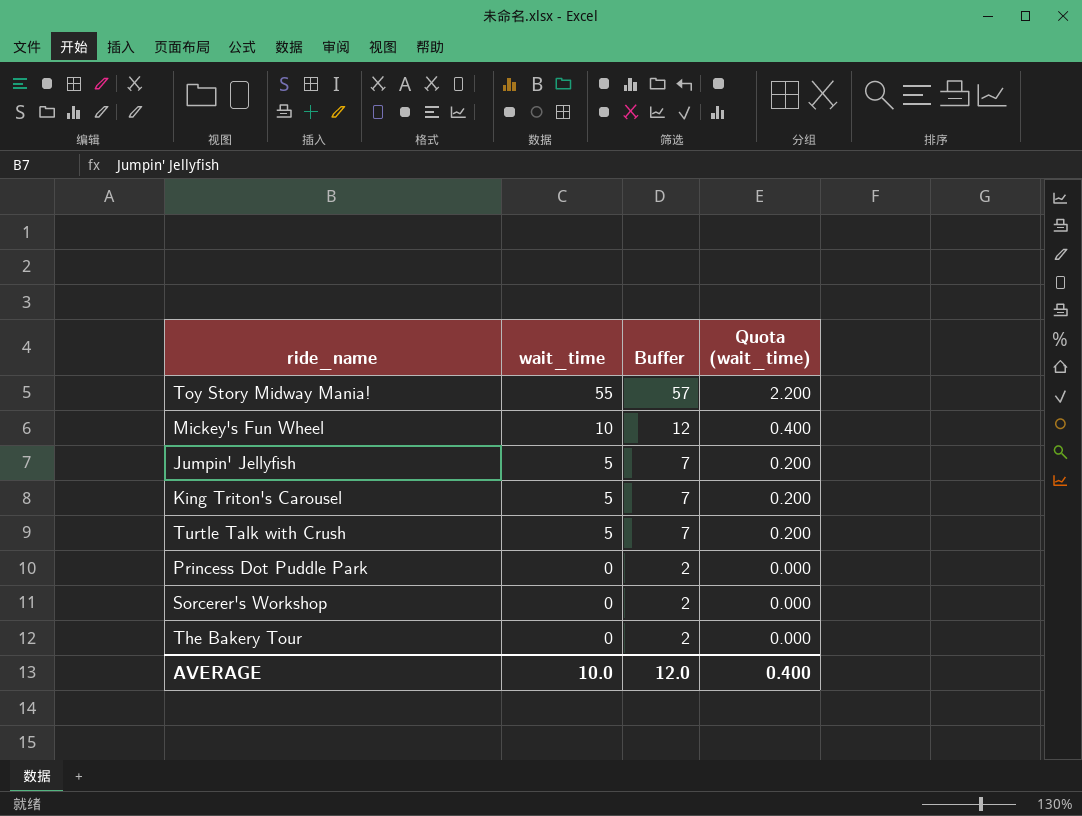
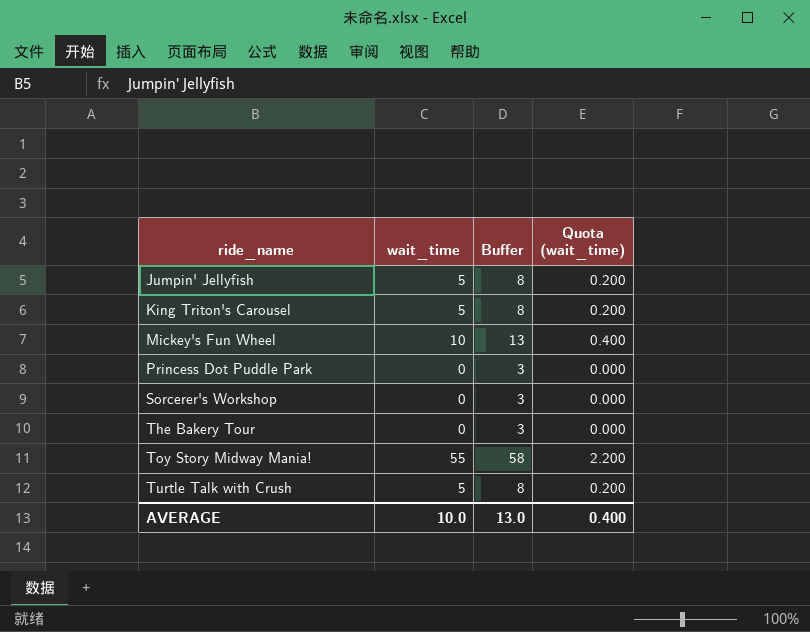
row order: wait_time descending -> ride_name ascending
column Buffer | formula: [wait_time] + 2 -> [wait_time] + 3
AVERAGE | Buffer: 12.0 -> 13.0

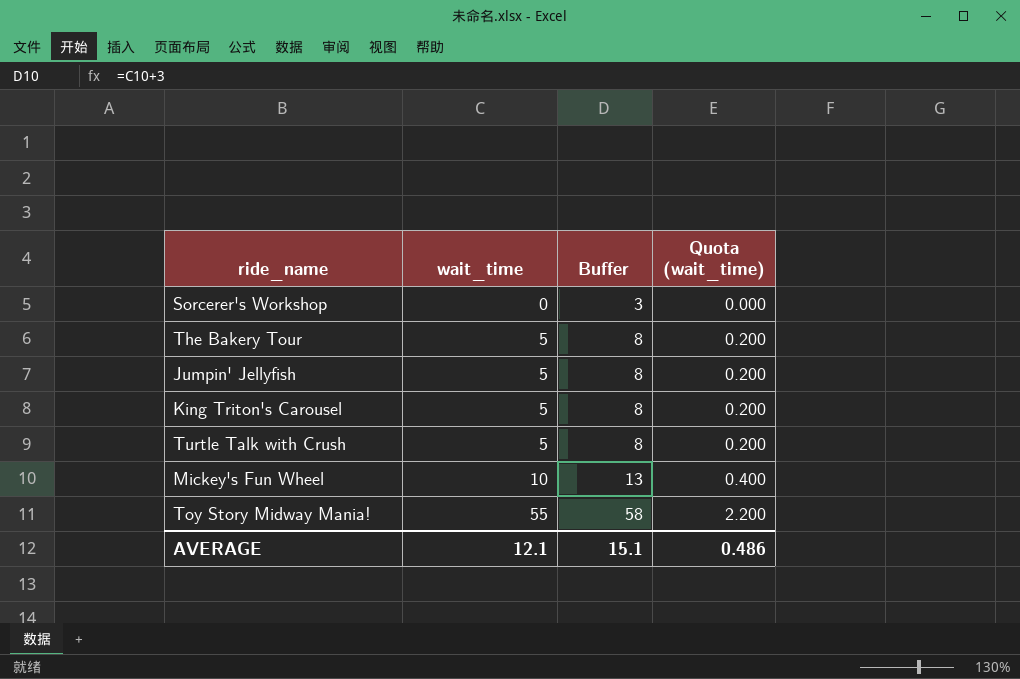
row order: ride_name ascending -> wait_time ascending
row Princess Dot Puddle Park: 0 | 3 | 0.000 -> none
The Bakery Tour | wait_time: 0 -> 5
The Bakery Tour | Buffer: 3 -> 8
The Bakery Tour | Quota (wait_time): 0.000 -> 0.200
AVERAGE | wait_time: 10.0 -> 12.1
AVERAGE | Buffer: 13.0 -> 15.1
AVERAGE | Quota (wait_time): 0.400 -> 0.486

